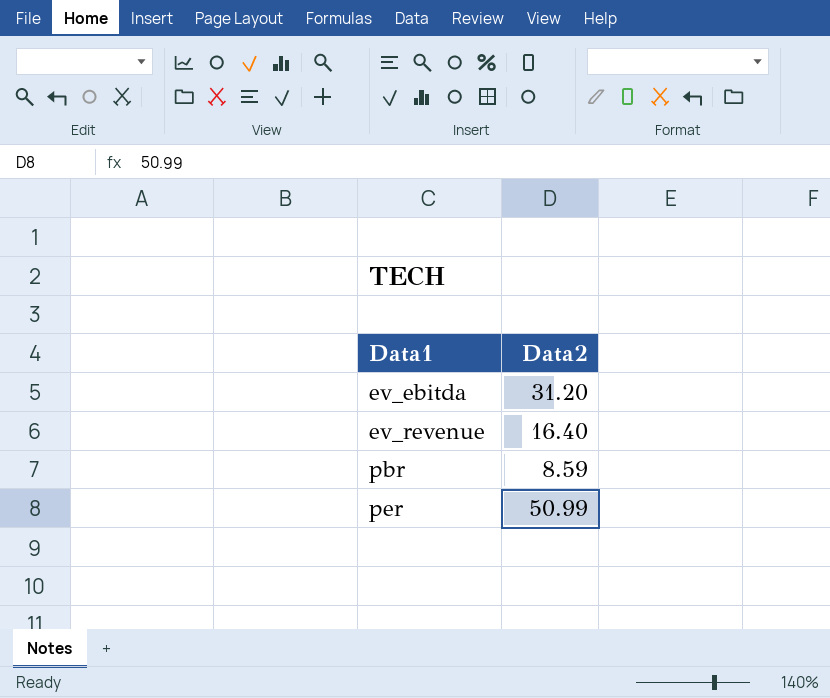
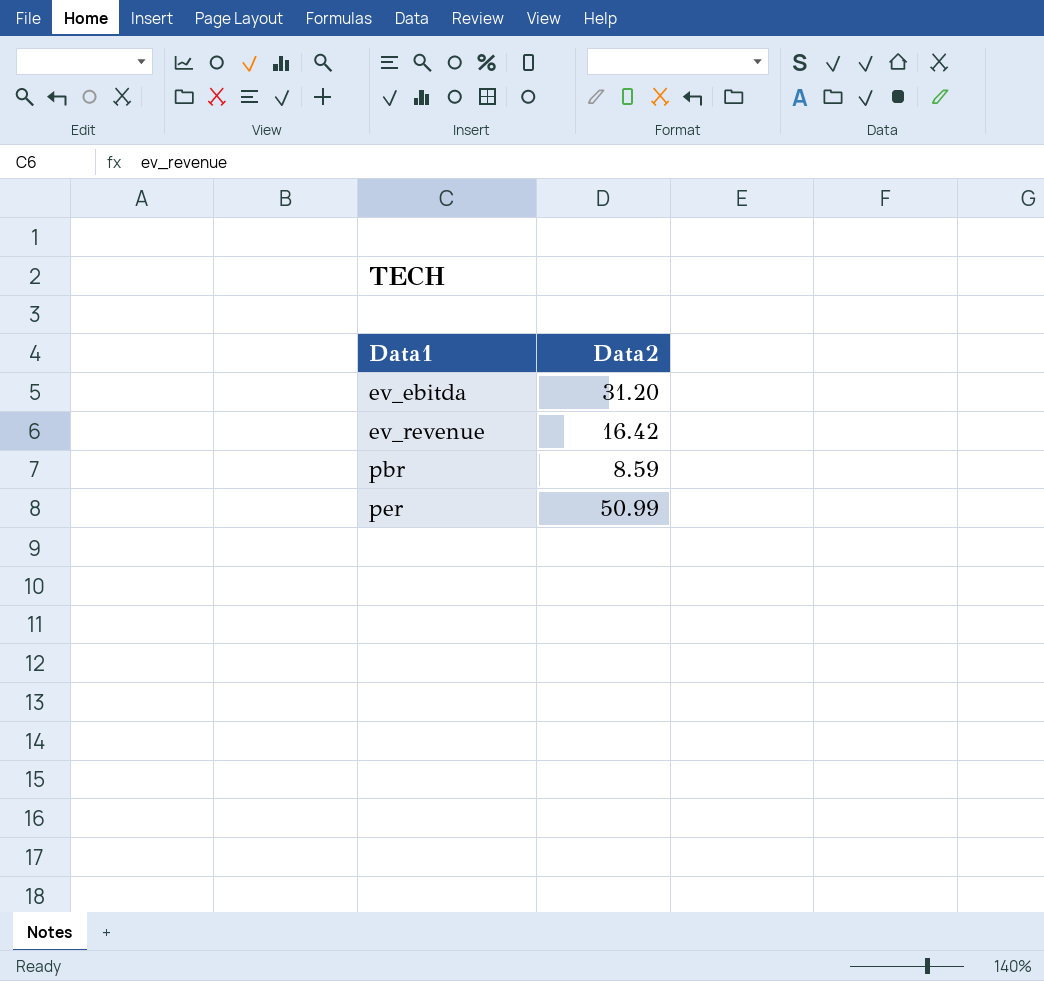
ev_revenue | Data2: 16.40 -> 16.42

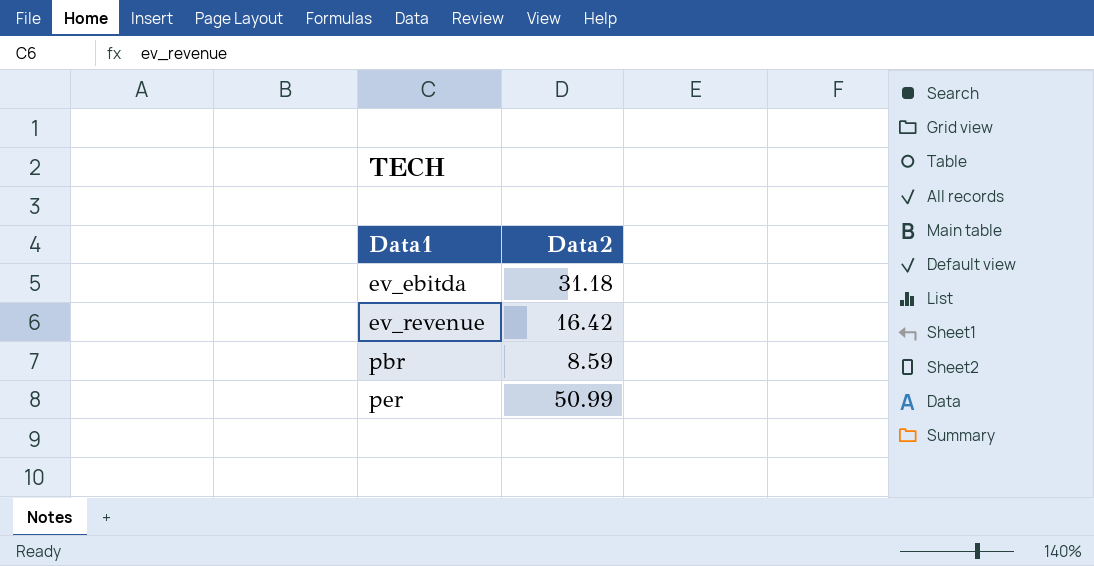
ev_ebitda | Data2: 31.20 -> 31.18

